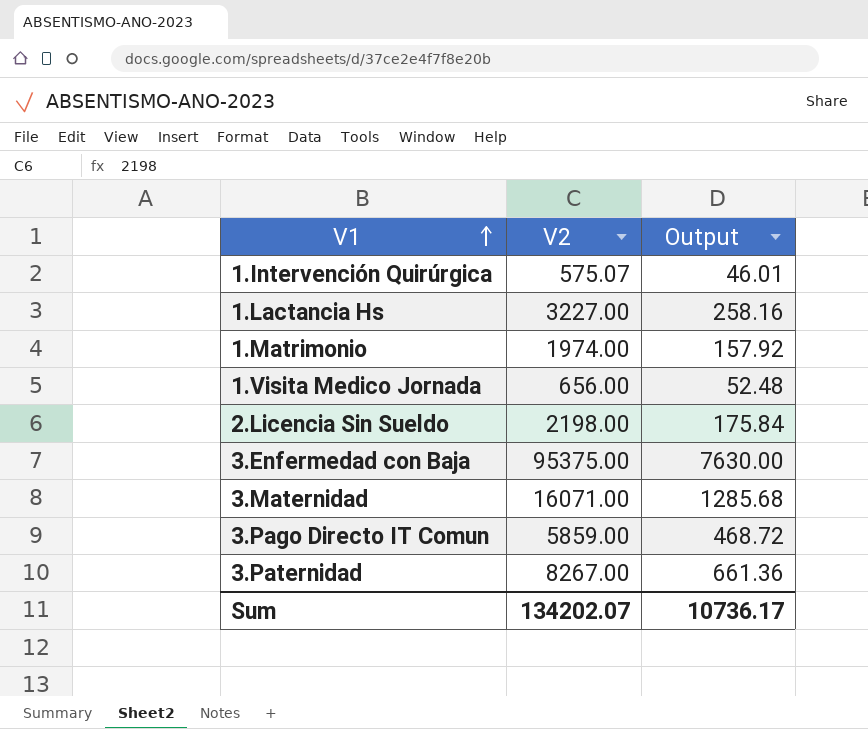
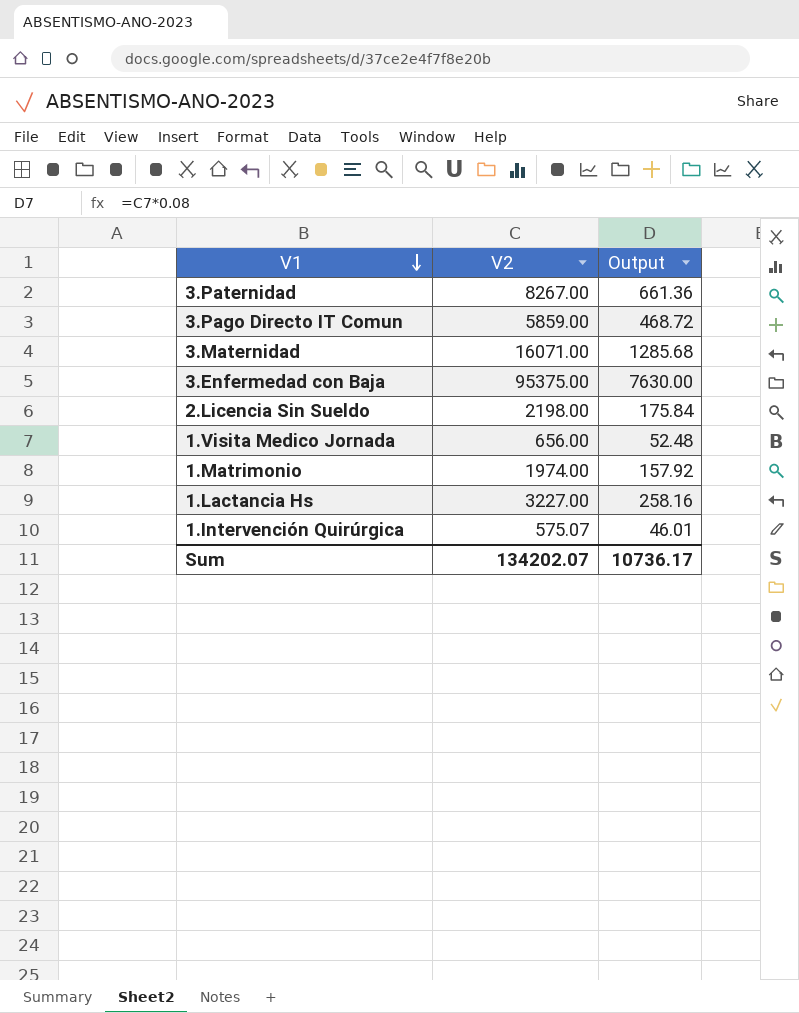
row order: V1 ascending -> V1 descending

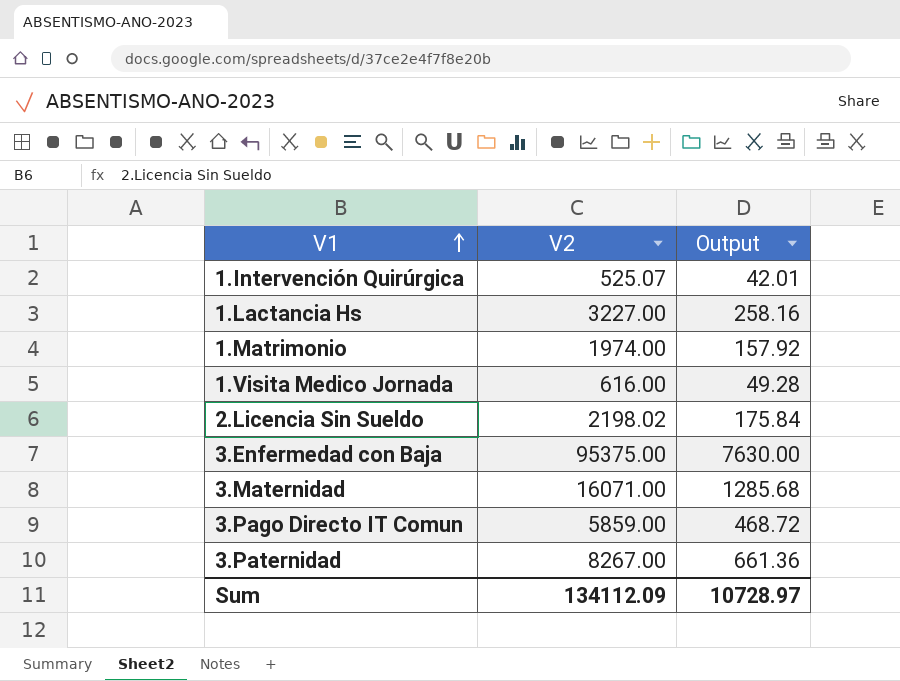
row order: V1 descending -> V1 ascending
1.Intervención Quirúrgica | V2: 575.07 -> 525.07
1.Intervención Quirúrgica | Output: 46.01 -> 42.01
1.Visita Medico Jornada | V2: 656.00 -> 616.00
1.Visita Medico Jornada | Output: 52.48 -> 49.28
2.Licencia Sin Sueldo | V2: 2198.00 -> 2198.02
Sum | V2: 134202.07 -> 134112.09
Sum | Output: 10736.17 -> 10728.97

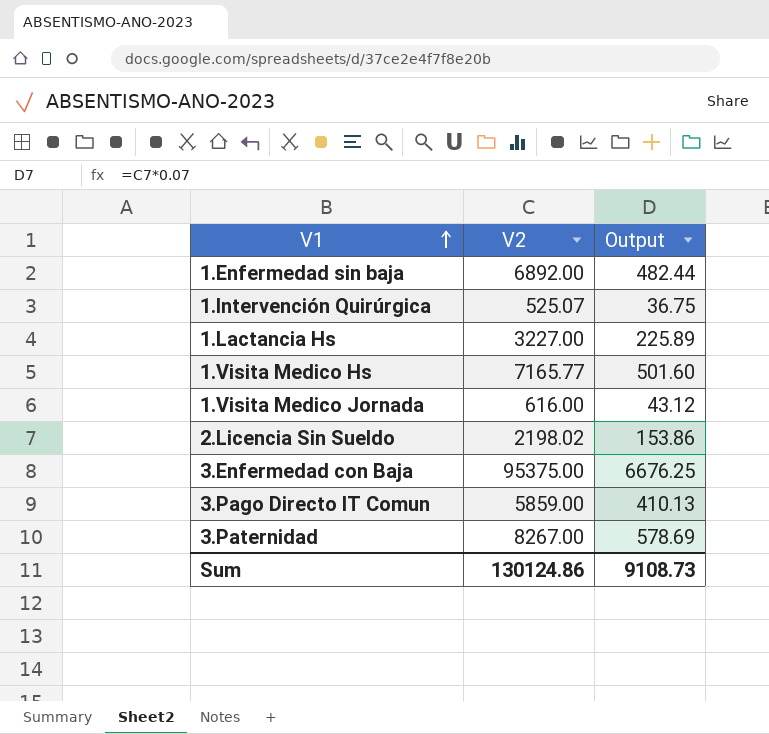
column Output | formula: [V2] * 0.08 -> [V2] * 0.07
row 1.Matrimonio: 1974.00 | 157.92 -> none
row 3.Maternidad: 16071.00 | 1285.68 -> none
row 1.Enfermedad sin baja: none -> 6892.00 | 482.44
row 1.Visita Medico Hs: none -> 7165.77 | 501.60
Sum | V2: 134112.09 -> 130124.86
Sum | Output: 10728.97 -> 9108.73

